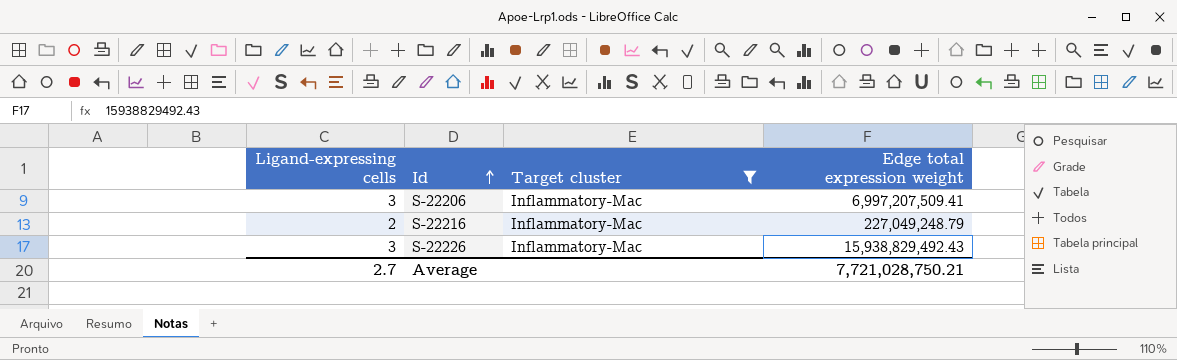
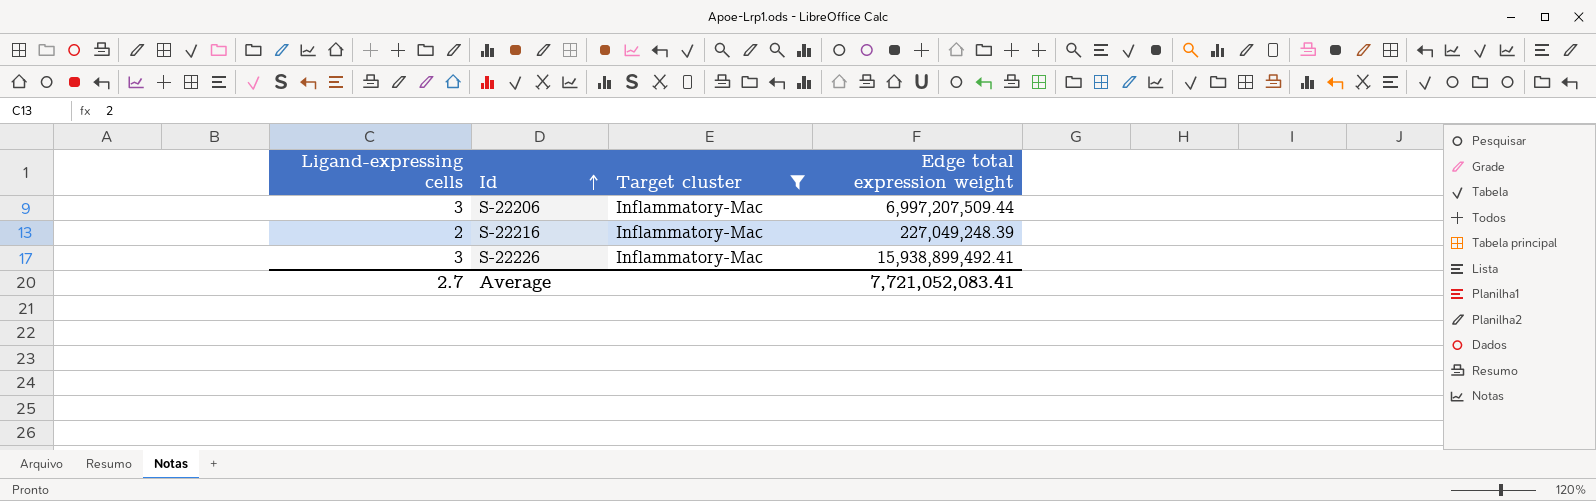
S-22206 | Edge total expression weight: 6,997,207,509.41 -> 6,997,207,509.44
S-22216 | Edge total expression weight: 227,049,248.79 -> 227,049,248.39
S-22226 | Edge total expression weight: 15,938,829,492.43 -> 15,938,899,492.41
Average | Edge total expression weight: 7,721,028,750.21 -> 7,721,052,083.41

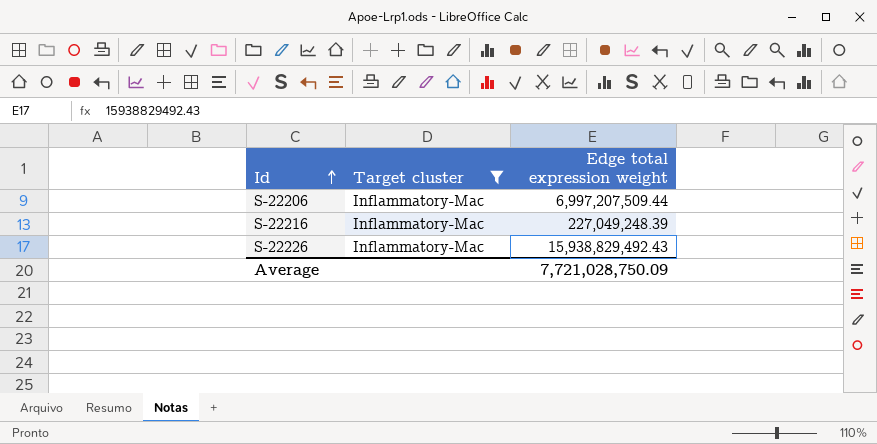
column Ligand-expressing cells | position: 1 -> none
S-22226 | Edge total expression weight: 15,938,899,492.41 -> 15,938,829,492.43
Average | Edge total expression weight: 7,721,052,083.41 -> 7,721,028,750.09

